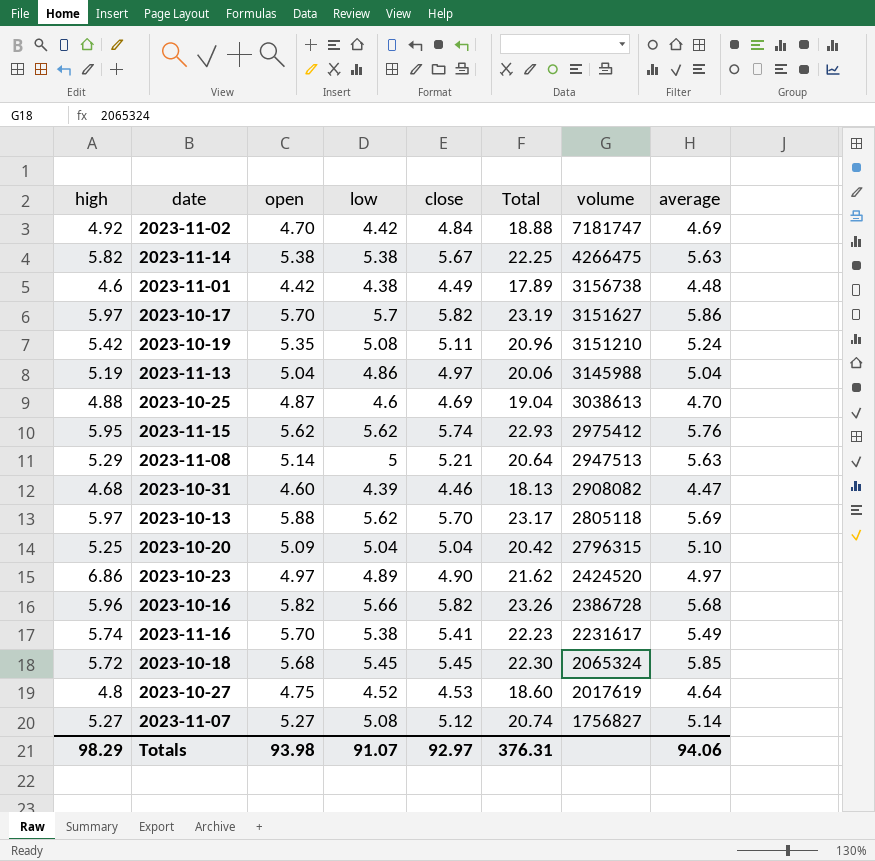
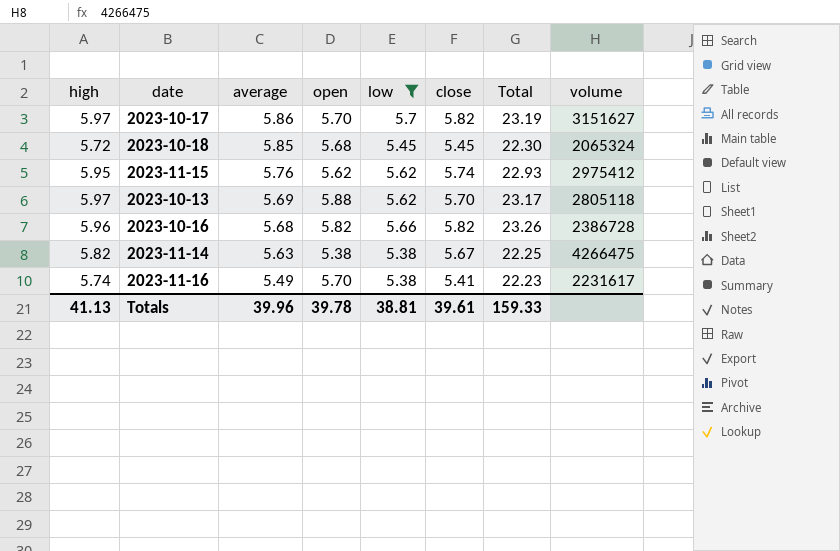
filter: none -> low >= 5.38
row order: volume descending -> average descending
column average | position: 8 -> 3
Totals | high: 98.29 -> 41.13
Totals | average: 94.06 -> 39.96
Totals | open: 93.98 -> 39.78
Totals | low: 91.07 -> 38.81
Totals | close: 92.97 -> 39.61
Totals | Total: 376.31 -> 159.33

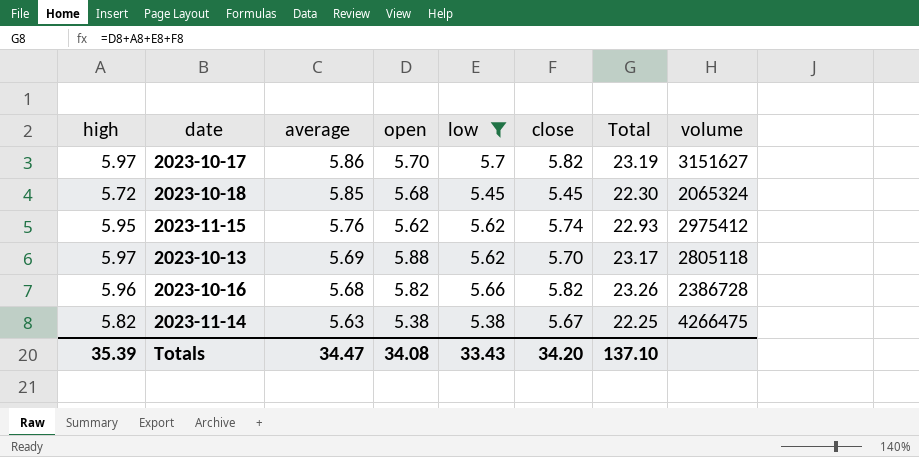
row 2023-11-16: 5.74 | 5.49 | 5.70 | 5.38 | 5.41 | 22.23 | 2231617 -> none
Totals | high: 41.13 -> 35.39
Totals | average: 39.96 -> 34.47
Totals | open: 39.78 -> 34.08
Totals | low: 38.81 -> 33.43
Totals | close: 39.61 -> 34.20
Totals | Total: 159.33 -> 137.10

